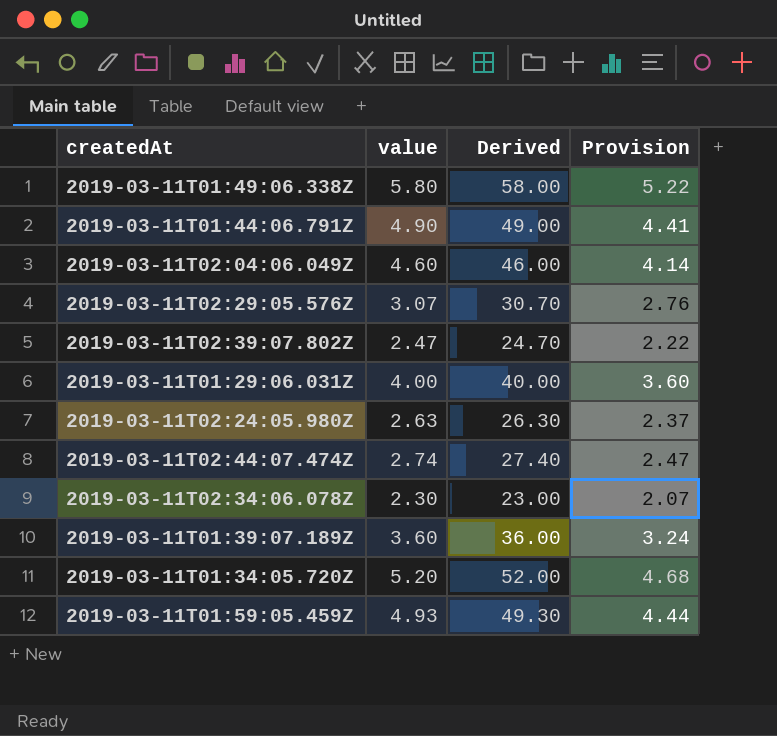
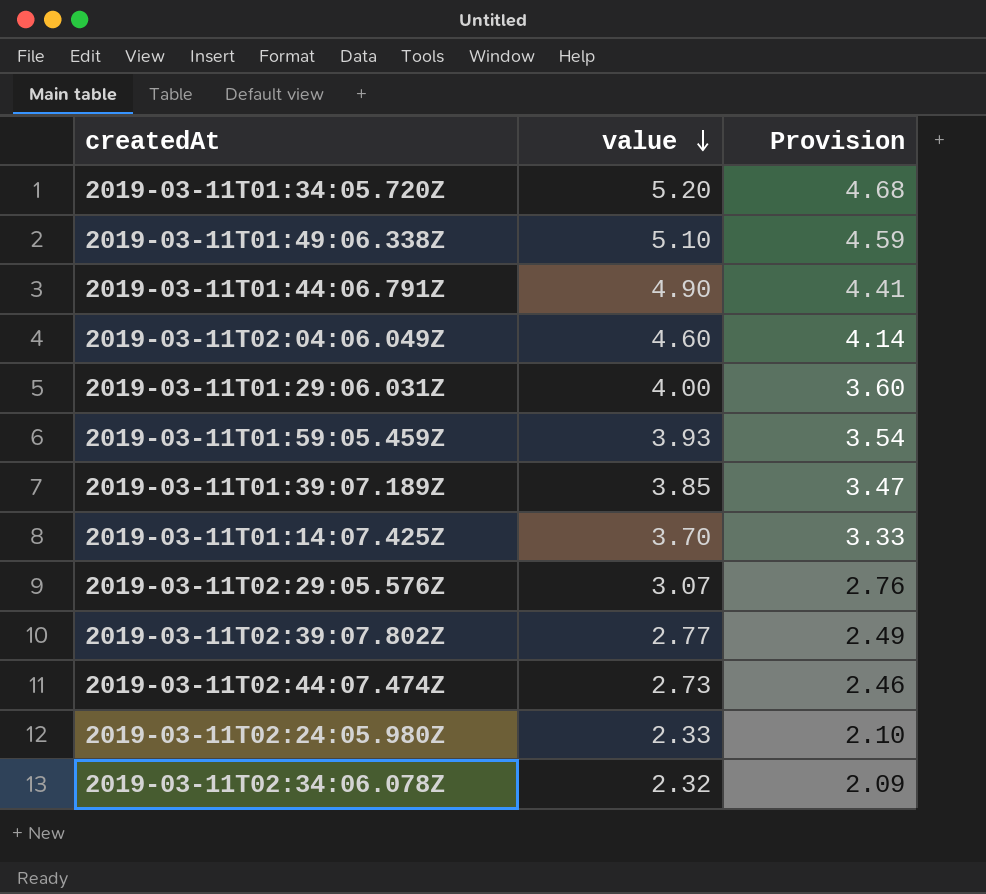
row order: none -> value descending
column Derived | formula: [value] * 10 -> none
2019-03-11T01:49:06.338Z | value: 5.80 -> 5.10
2019-03-11T01:49:06.338Z | Provision: 5.22 -> 4.59
2019-03-11T01:59:05.459Z | value: 4.93 -> 3.93
2019-03-11T01:59:05.459Z | Provision: 4.44 -> 3.54
2019-03-11T01:39:07.189Z | value: 3.60 -> 3.85
2019-03-11T01:39:07.189Z | Provision: 3.24 -> 3.47
row 2019-03-11T01:14:07.425Z: none -> 3.70 | 3.33
2019-03-11T02:39:07.802Z | value: 2.47 -> 2.77
2019-03-11T02:39:07.802Z | Provision: 2.22 -> 2.49
2019-03-11T02:44:07.474Z | value: 2.74 -> 2.73
2019-03-11T02:44:07.474Z | Provision: 2.47 -> 2.46
2019-03-11T02:24:05.980Z | value: 2.63 -> 2.33
2019-03-11T02:24:05.980Z | Provision: 2.37 -> 2.10
2019-03-11T02:34:06.078Z | value: 2.30 -> 2.32
2019-03-11T02:34:06.078Z | Provision: 2.07 -> 2.09

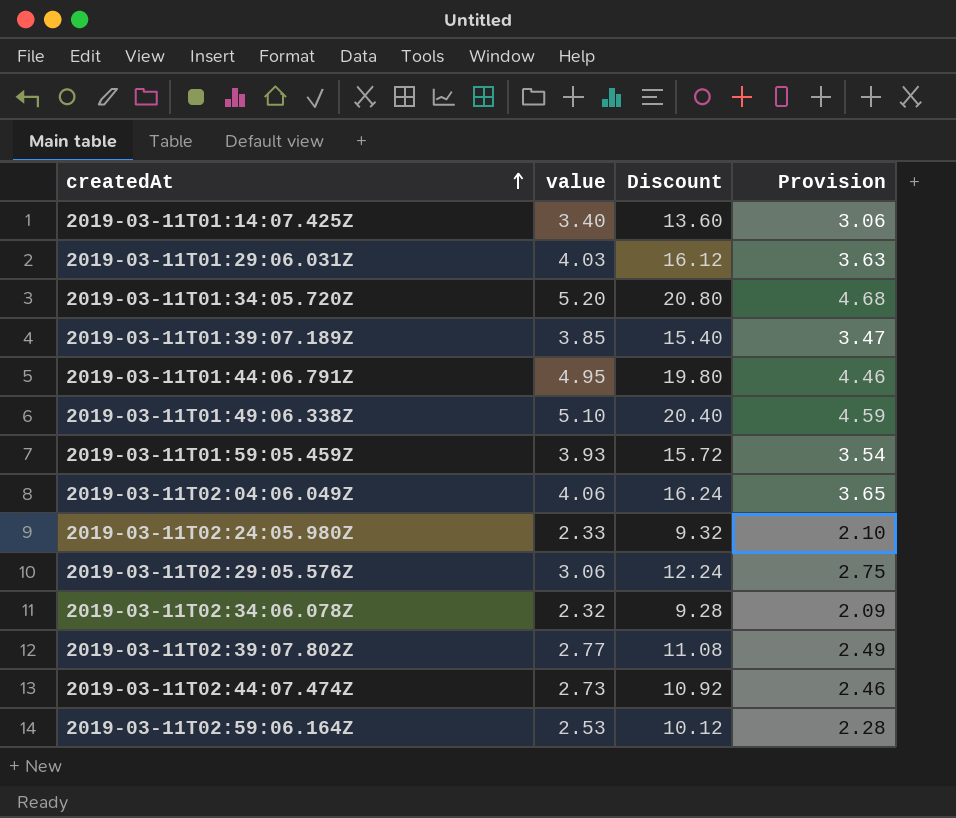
row order: value descending -> createdAt ascending
column Discount | formula: none -> [value] * 4
2019-03-11T01:14:07.425Z | value: 3.70 -> 3.40
2019-03-11T01:14:07.425Z | Provision: 3.33 -> 3.06
2019-03-11T01:29:06.031Z | value: 4.00 -> 4.03
2019-03-11T01:29:06.031Z | Provision: 3.60 -> 3.63
2019-03-11T01:44:06.791Z | value: 4.90 -> 4.95
2019-03-11T01:44:06.791Z | Provision: 4.41 -> 4.46
2019-03-11T02:04:06.049Z | value: 4.60 -> 4.06
2019-03-11T02:04:06.049Z | Provision: 4.14 -> 3.65
2019-03-11T02:29:05.576Z | value: 3.07 -> 3.06
2019-03-11T02:29:05.576Z | Provision: 2.76 -> 2.75
row 2019-03-11T02:59:06.164Z: none -> 2.53 | 10.12 | 2.28

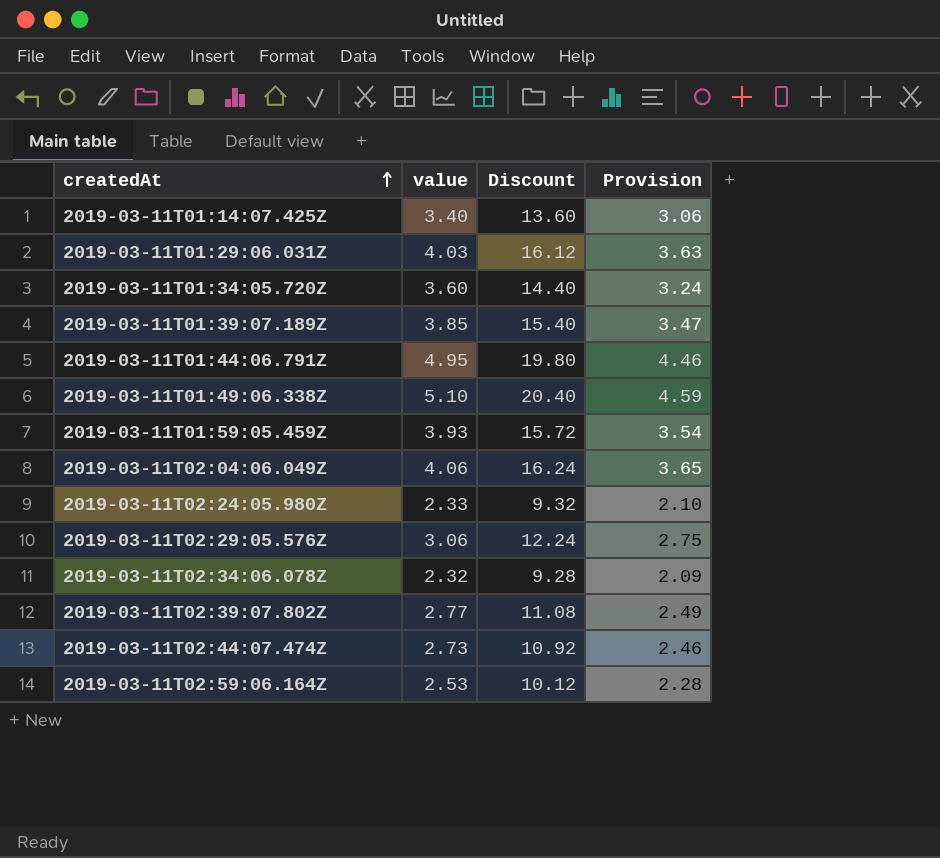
2019-03-11T01:34:05.720Z | value: 5.20 -> 3.60
2019-03-11T01:34:05.720Z | Discount: 20.80 -> 14.40
2019-03-11T01:34:05.720Z | Provision: 4.68 -> 3.24

